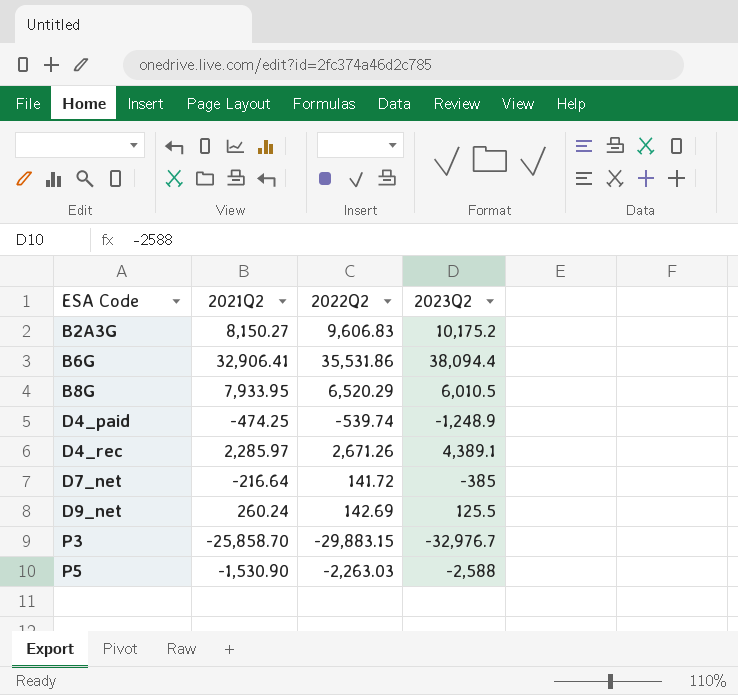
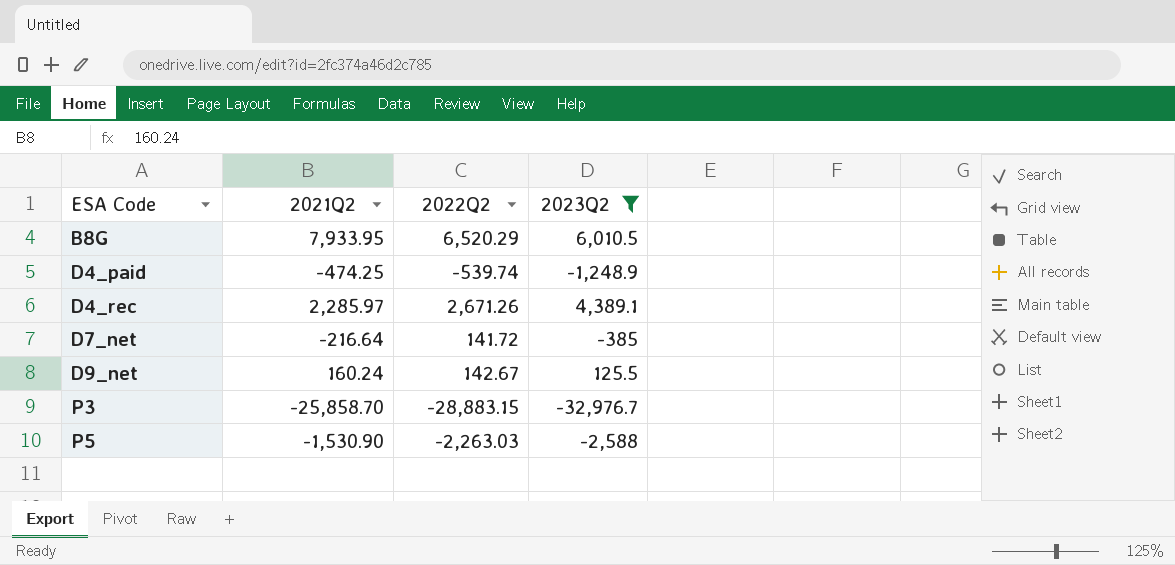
filter: none -> 2023Q2 <= 6,010.5
D9_net | 2021Q2: 260.24 -> 160.24
D9_net | 2022Q2: 142.69 -> 142.67
P3 | 2022Q2: -29,883.15 -> -28,883.15

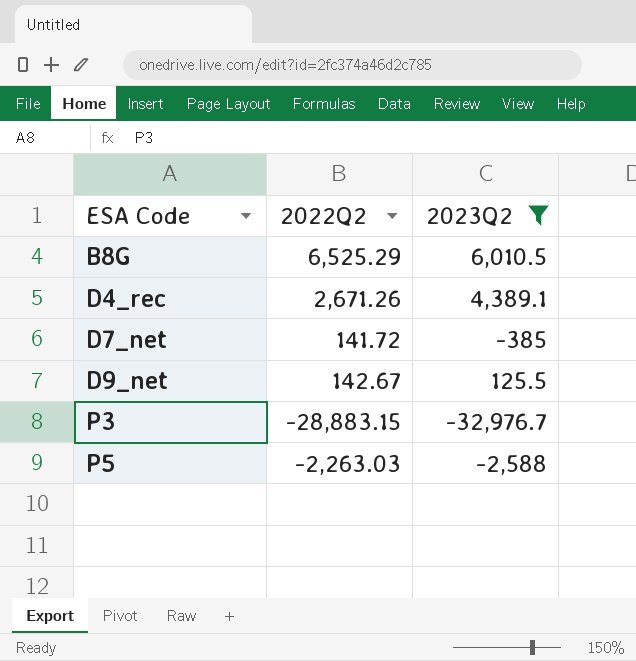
column 2021Q2 | position: 2 -> none
row D4_paid: -474.25 | -539.74 | -1,248.9 -> none
B8G | 2022Q2: 6,520.29 -> 6,525.29

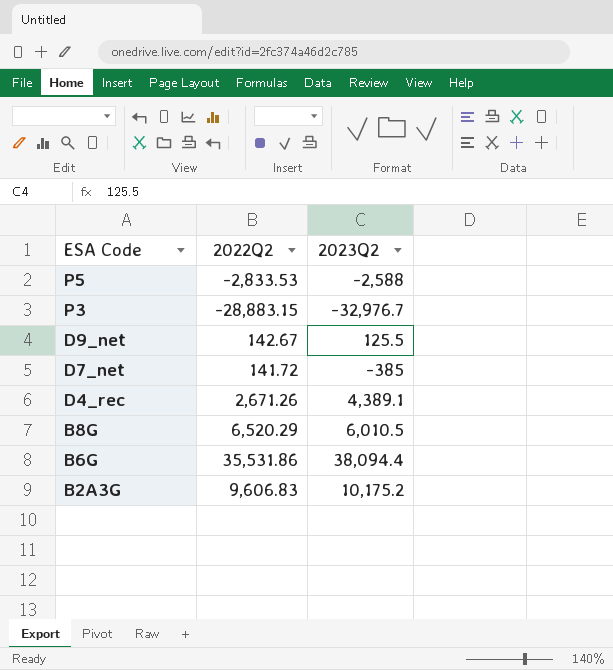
filter: 2023Q2 <= 6,010.5 -> none
row order: ESA Code ascending -> ESA Code descending
P5 | 2022Q2: -2,263.03 -> -2,833.53
B8G | 2022Q2: 6,525.29 -> 6,520.29

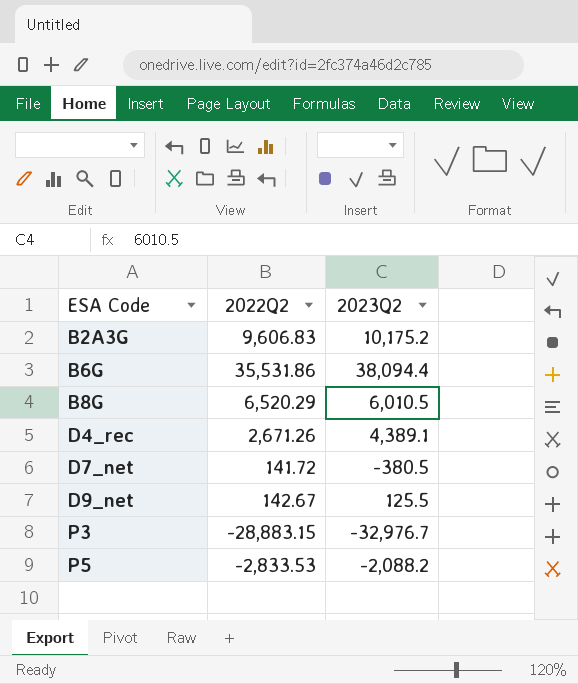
row order: ESA Code descending -> ESA Code ascending
D7_net | 2023Q2: -385 -> -380.5
P5 | 2023Q2: -2,588 -> -2,088.2

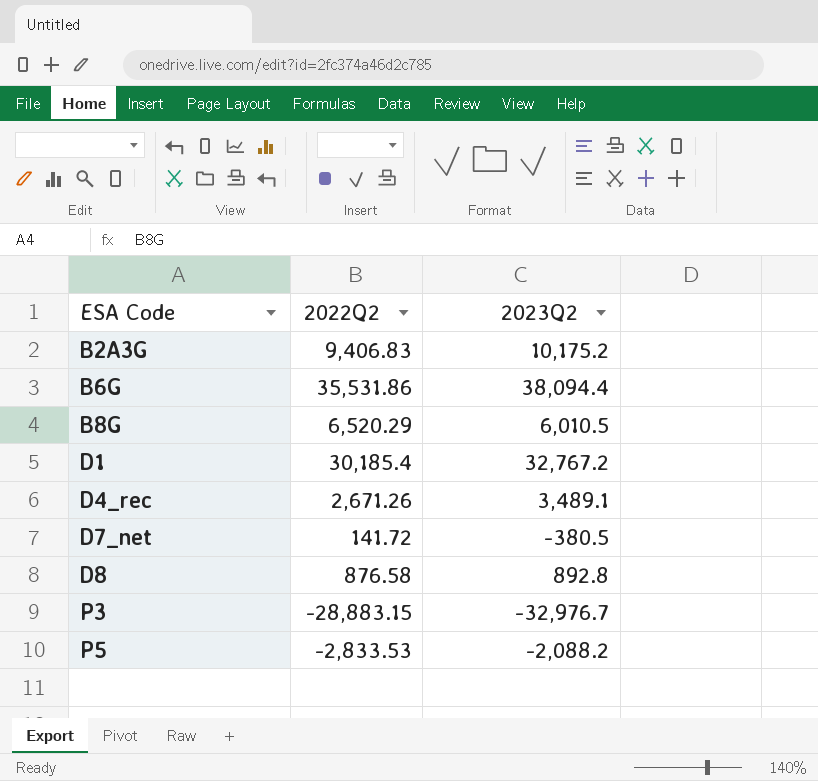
row D9_net: 142.67 | 125.5 -> none
B2A3G | 2022Q2: 9,606.83 -> 9,406.83
row D1: none -> 30,185.4 | 32,767.2
D4_rec | 2023Q2: 4,389.1 -> 3,489.1
row D8: none -> 876.58 | 892.8

